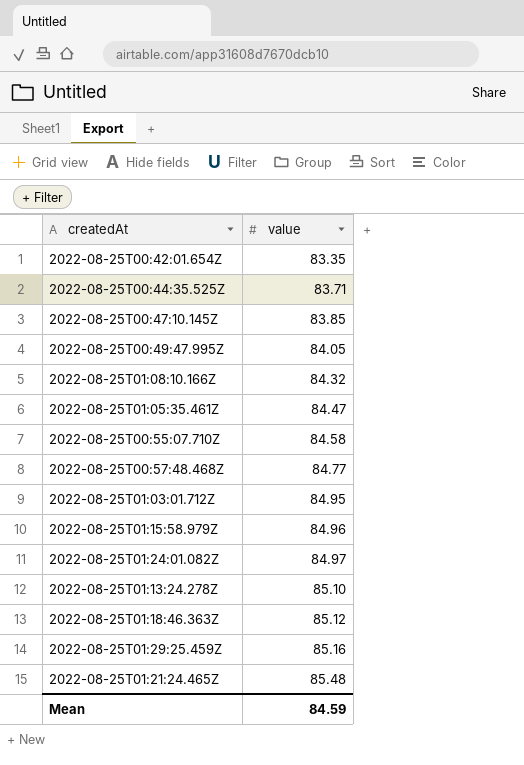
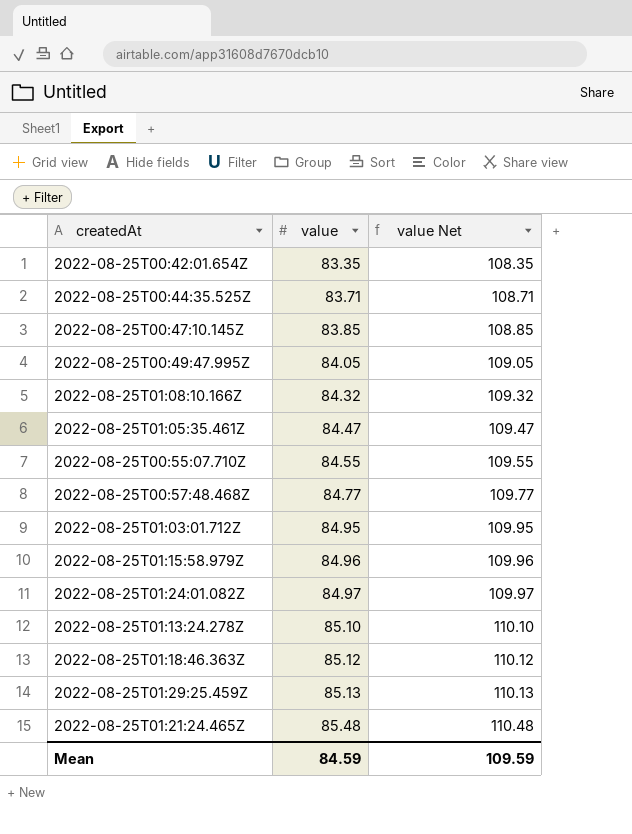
column value Net | formula: none -> [value] + 25
2022-08-25T00:55:07.710Z | value: 84.58 -> 84.55
2022-08-25T01:29:25.459Z | value: 85.16 -> 85.13

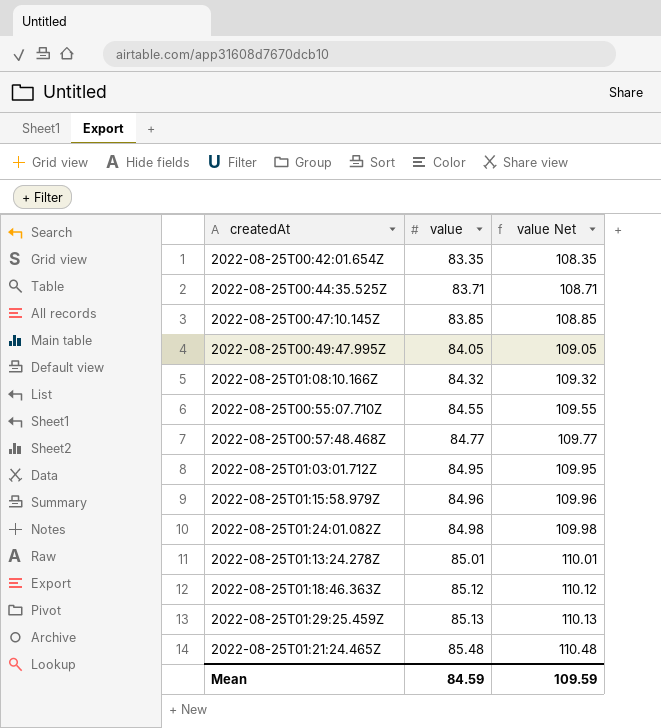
row 2022-08-25T01:05:35.461Z: 84.47 | 109.47 -> none
2022-08-25T01:24:01.082Z | value: 84.97 -> 84.98
2022-08-25T01:24:01.082Z | value Net: 109.97 -> 109.98
2022-08-25T01:13:24.278Z | value: 85.10 -> 85.01
2022-08-25T01:13:24.278Z | value Net: 110.10 -> 110.01

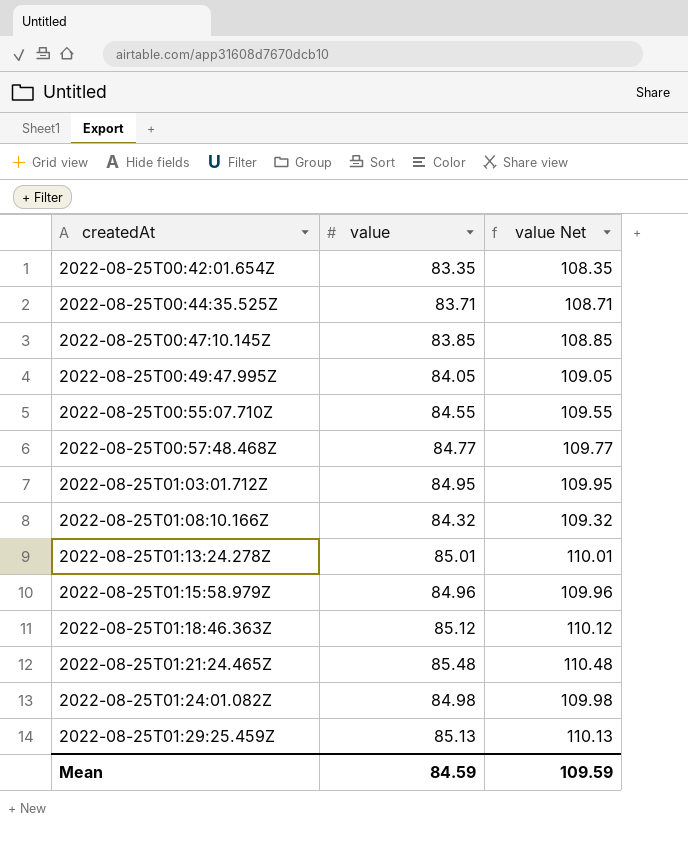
row order: value ascending -> createdAt ascending

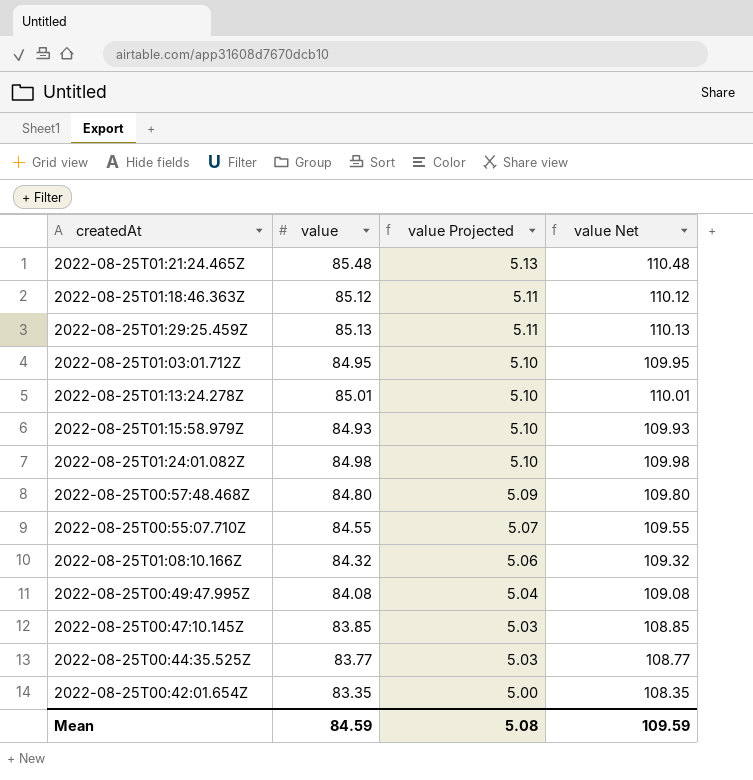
row order: createdAt ascending -> value Projected descending
column value Projected | formula: none -> [value] * 0.06
2022-08-25T01:15:58.979Z | value: 84.96 -> 84.93
2022-08-25T01:15:58.979Z | value Net: 109.96 -> 109.93
2022-08-25T00:57:48.468Z | value: 84.77 -> 84.80
2022-08-25T00:57:48.468Z | value Net: 109.77 -> 109.80
2022-08-25T00:49:47.995Z | value: 84.05 -> 84.08
2022-08-25T00:49:47.995Z | value Net: 109.05 -> 109.08
2022-08-25T00:44:35.525Z | value: 83.71 -> 83.77
2022-08-25T00:44:35.525Z | value Net: 108.71 -> 108.77

